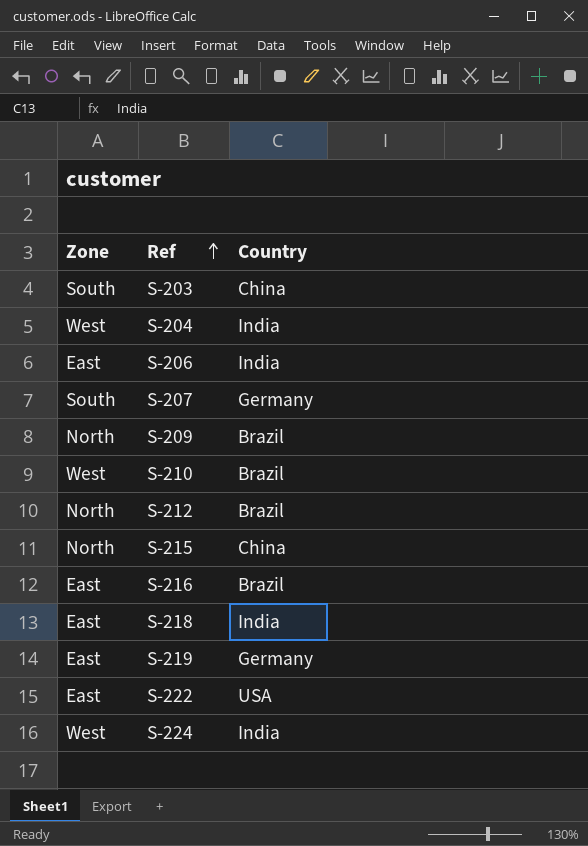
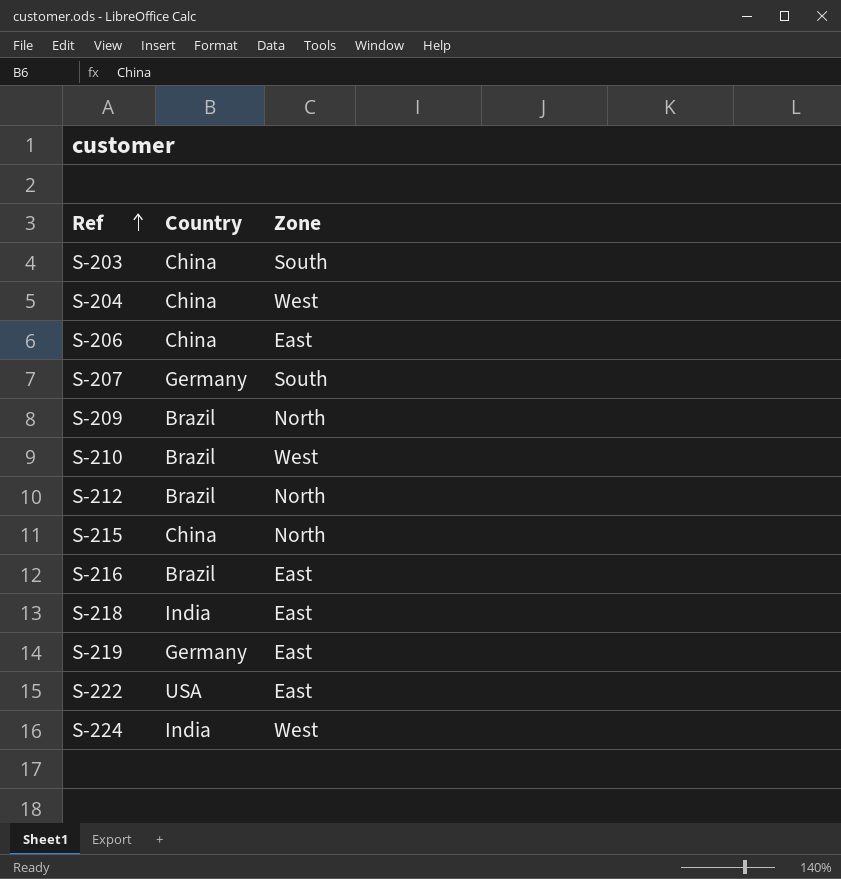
column Zone | position: 1 -> 3
S-204 | Country: India -> China
S-206 | Country: India -> China

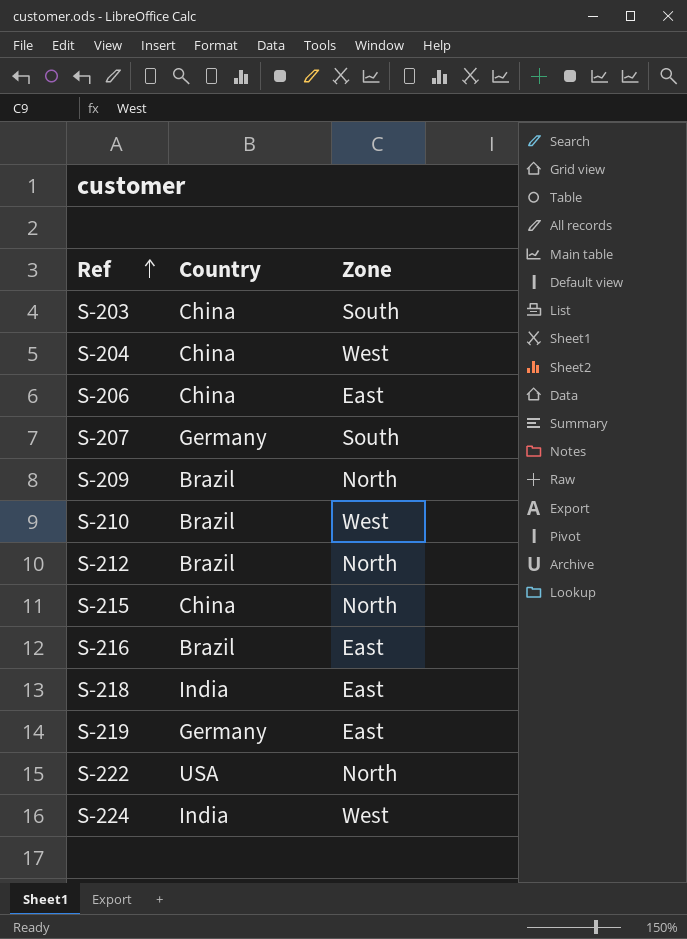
S-222 | Zone: East -> North

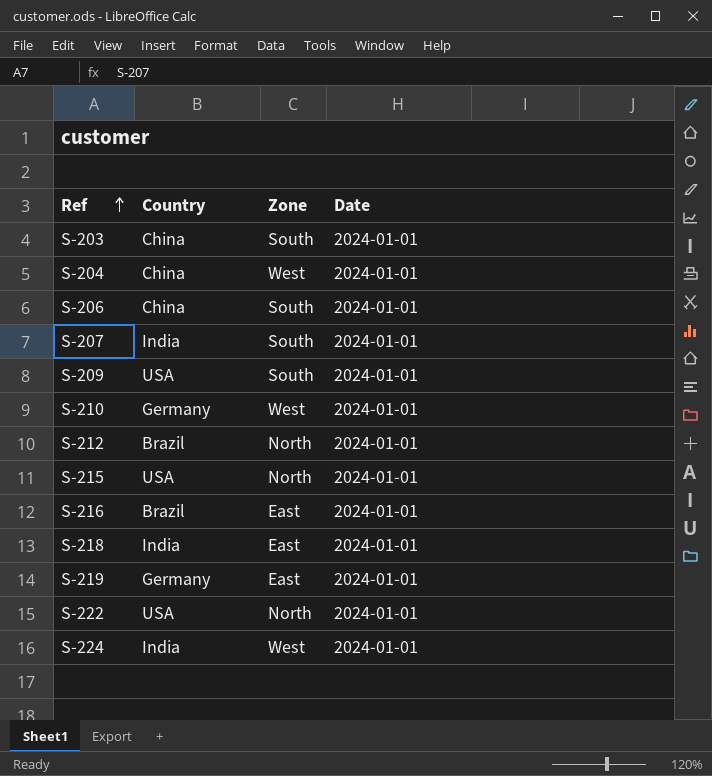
column Date | position: none -> 4
S-206 | Zone: East -> South
S-207 | Country: Germany -> India
S-209 | Country: Brazil -> USA
S-209 | Zone: North -> South
S-210 | Country: Brazil -> Germany
S-215 | Country: China -> USA

